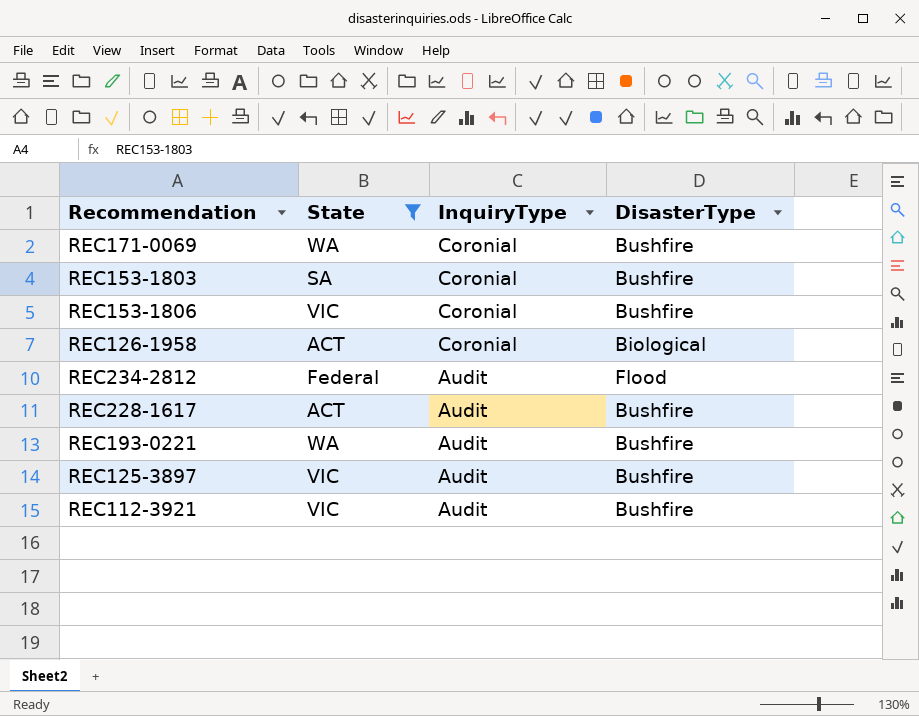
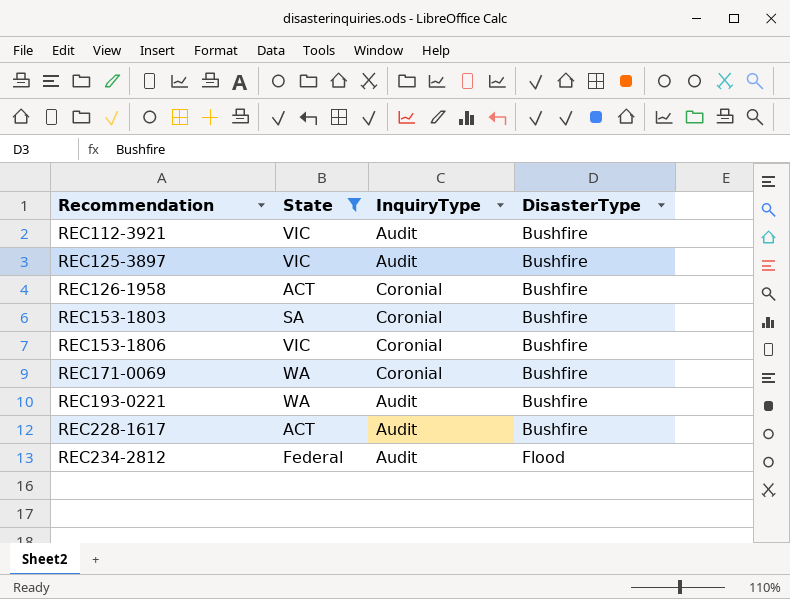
row order: InquiryType descending -> Recommendation ascending
REC126-1958 | DisasterType: Biological -> Bushfire

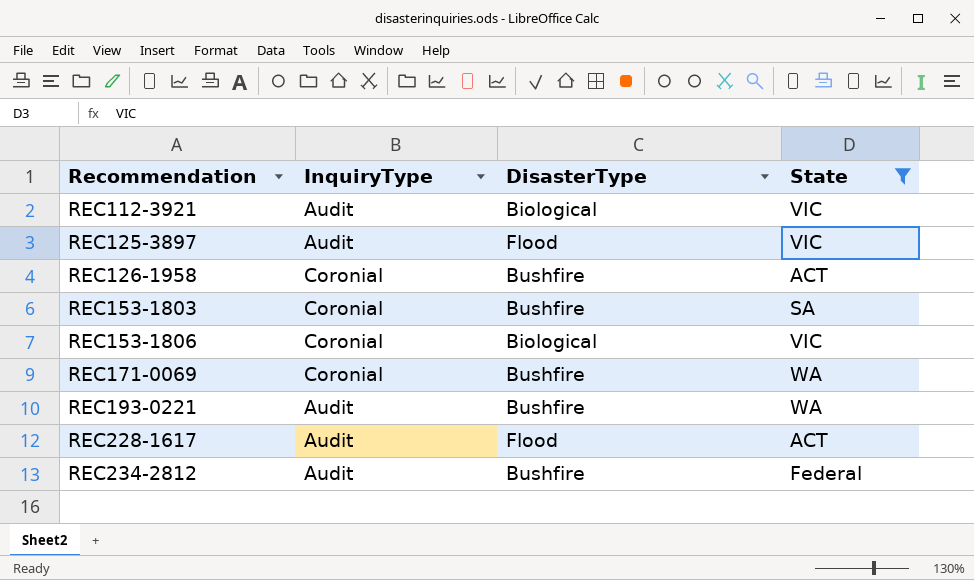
column State | position: 2 -> 4
REC112-3921 | DisasterType: Bushfire -> Biological
REC125-3897 | DisasterType: Bushfire -> Flood
REC153-1806 | DisasterType: Bushfire -> Biological
REC228-1617 | DisasterType: Bushfire -> Flood
REC234-2812 | DisasterType: Flood -> Bushfire

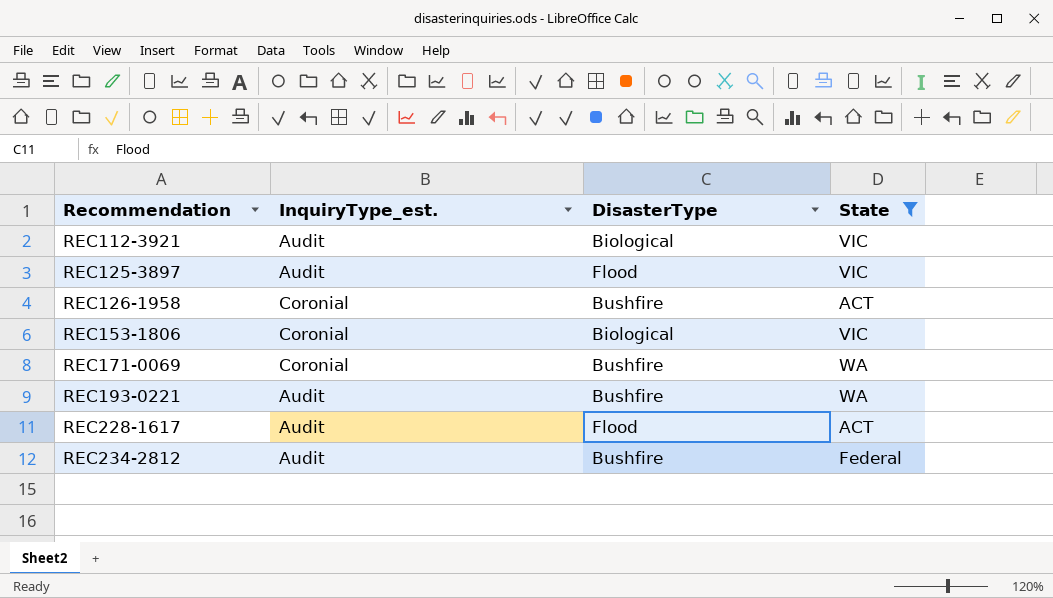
column name: InquiryType -> InquiryType_est.
row REC153-1803: Coronial | Bushfire | SA -> none

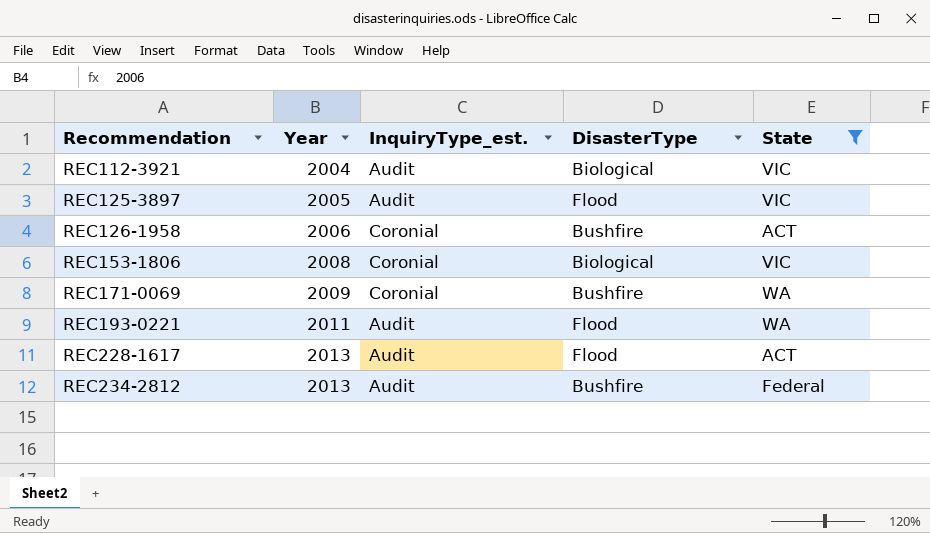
column Year | position: none -> 2
REC193-0221 | DisasterType: Bushfire -> Flood

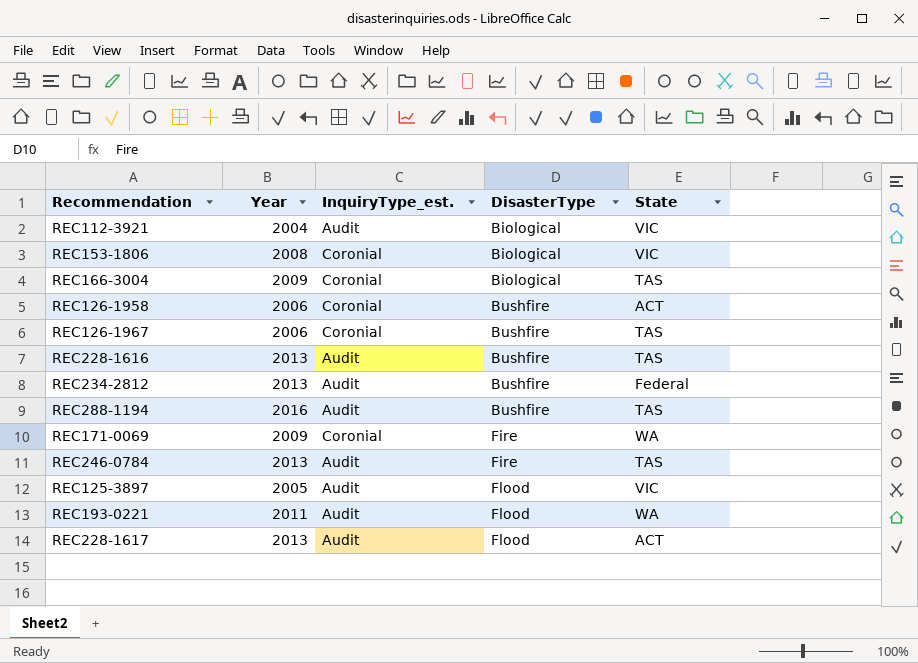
filter: State != TAS -> none
row order: Recommendation ascending -> DisasterType ascending
REC171-0069 | DisasterType: Bushfire -> Fire

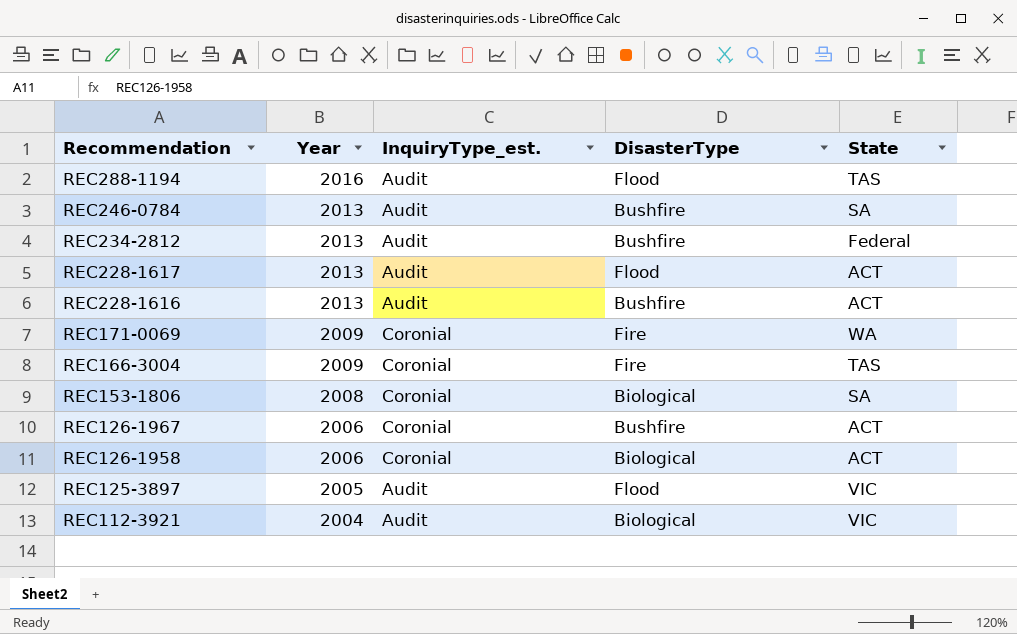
row order: DisasterType ascending -> Recommendation descending
row REC193-0221: 2011 | Audit | Flood | WA -> none
REC288-1194 | DisasterType: Bushfire -> Flood
REC246-0784 | DisasterType: Fire -> Bushfire
REC246-0784 | State: TAS -> SA
REC228-1616 | State: TAS -> ACT
REC166-3004 | DisasterType: Biological -> Fire
REC153-1806 | State: VIC -> SA
REC126-1967 | State: TAS -> ACT
REC126-1958 | DisasterType: Bushfire -> Biological

